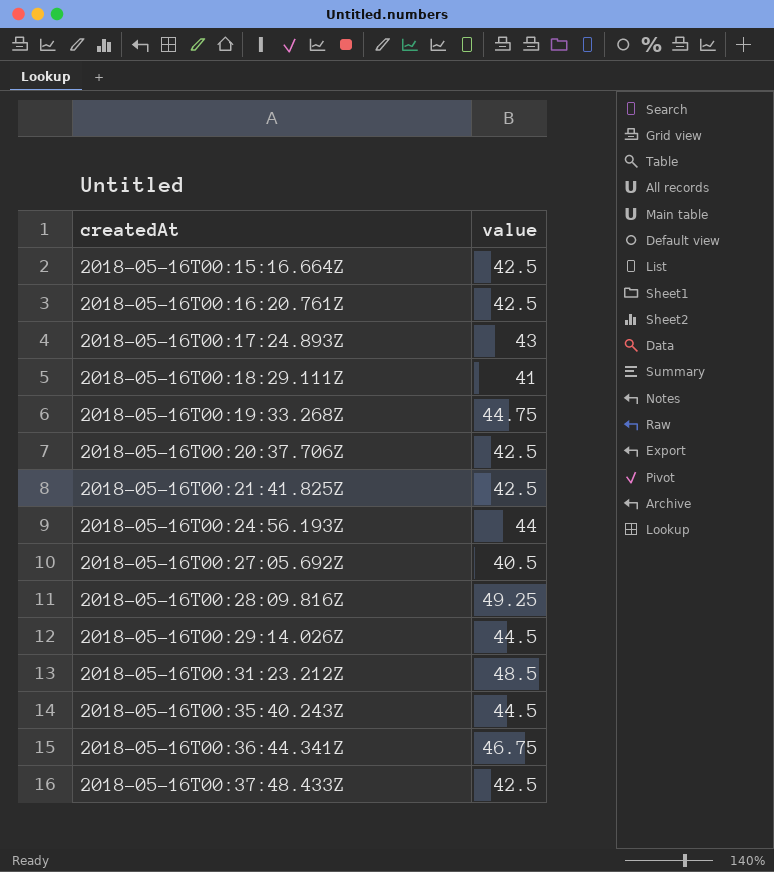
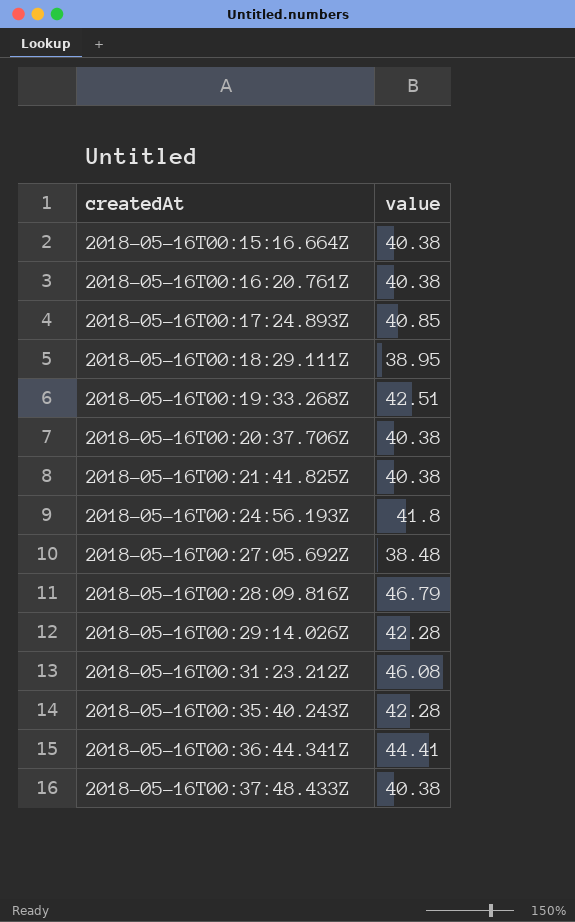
2018-05-16T00:15:16.664Z | value: 42.5 -> 40.38
2018-05-16T00:16:20.761Z | value: 42.5 -> 40.38
2018-05-16T00:17:24.893Z | value: 43 -> 40.85
2018-05-16T00:18:29.111Z | value: 41 -> 38.95
2018-05-16T00:19:33.268Z | value: 44.75 -> 42.51
2018-05-16T00:20:37.706Z | value: 42.5 -> 40.38
2018-05-16T00:21:41.825Z | value: 42.5 -> 40.38
2018-05-16T00:24:56.193Z | value: 44 -> 41.8
2018-05-16T00:27:05.692Z | value: 40.5 -> 38.48
2018-05-16T00:28:09.816Z | value: 49.25 -> 46.79
2018-05-16T00:29:14.026Z | value: 44.5 -> 42.28
2018-05-16T00:31:23.212Z | value: 48.5 -> 46.08
2018-05-16T00:35:40.243Z | value: 44.5 -> 42.28
2018-05-16T00:36:44.341Z | value: 46.75 -> 44.41
2018-05-16T00:37:48.433Z | value: 42.5 -> 40.38

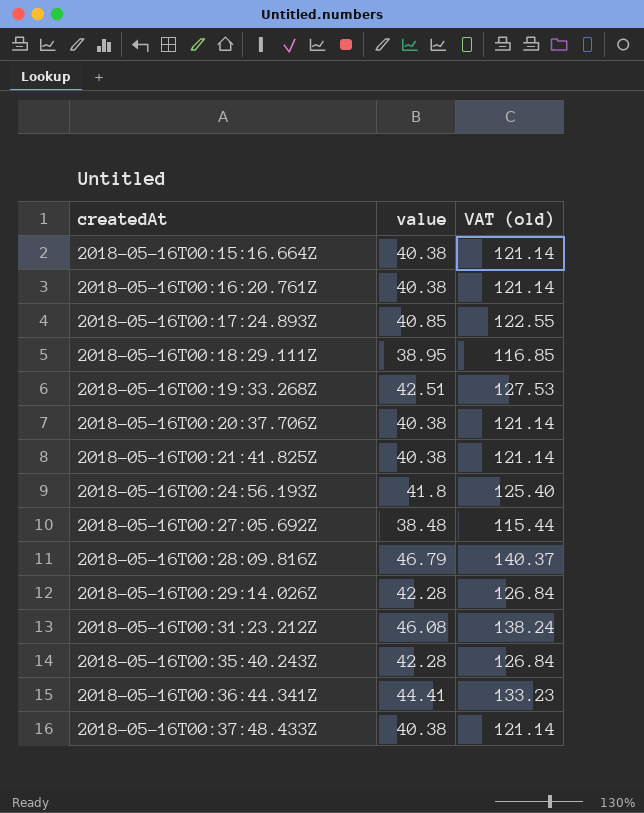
column VAT (old) | formula: none -> [value] * 3

